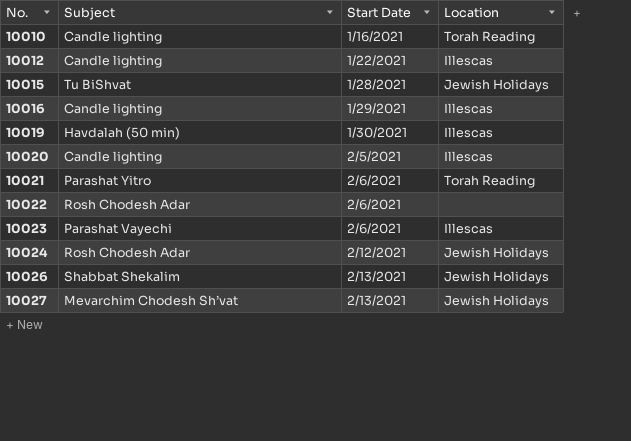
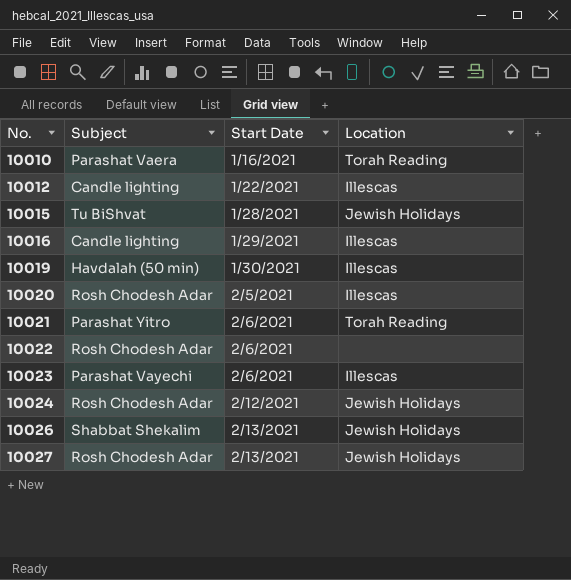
10010 | Subject: Candle lighting -> Parashat Vaera
10020 | Subject: Candle lighting -> Rosh Chodesh Adar
10027 | Subject: Mevarchim Chodesh Sh’vat -> Rosh Chodesh Adar

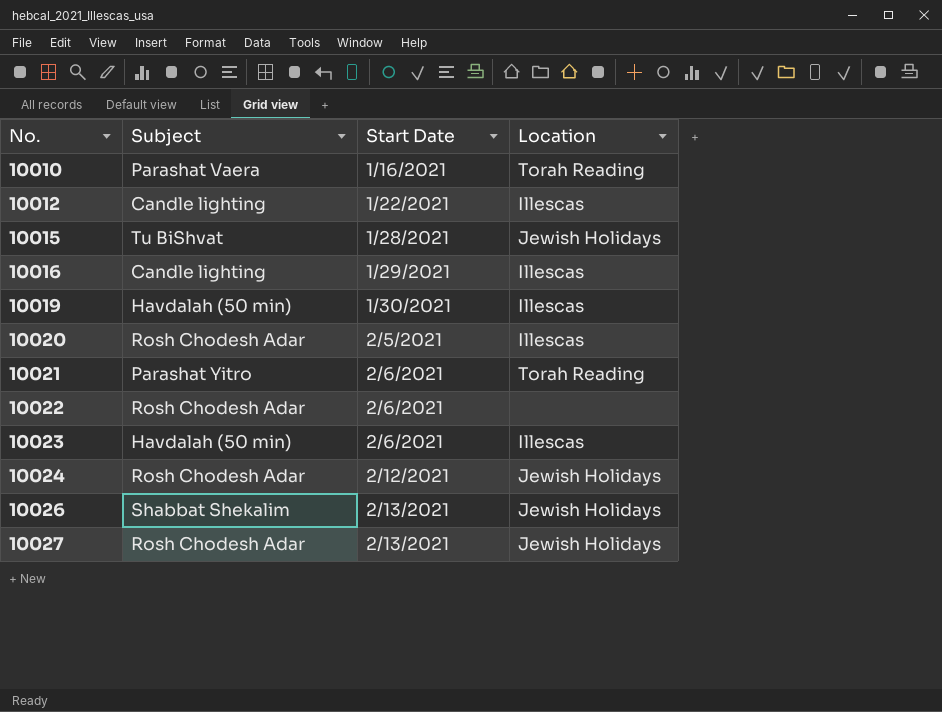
10023 | Subject: Parashat Vayechi -> Havdalah (50 min)

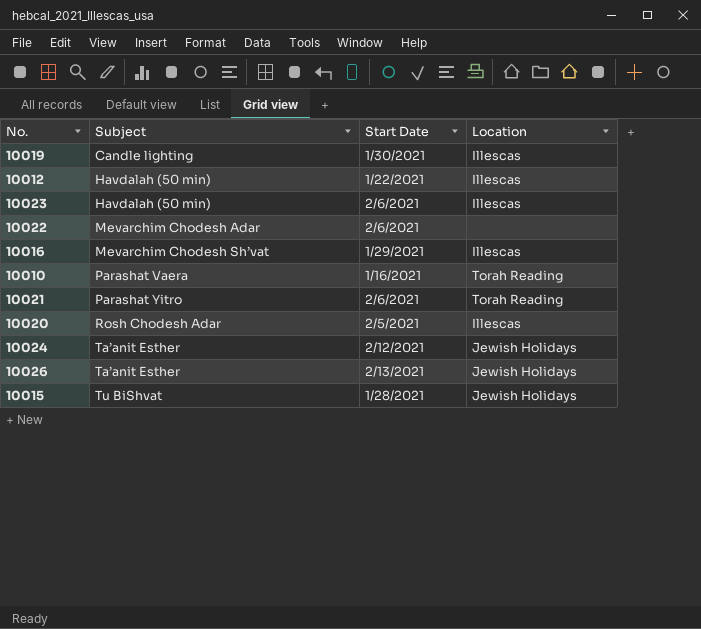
row order: No. ascending -> Subject ascending
row 10027: Rosh Chodesh Adar | 2/13/2021 | Jewish Holidays -> none
10019 | Subject: Havdalah (50 min) -> Candle lighting
10012 | Subject: Candle lighting -> Havdalah (50 min)
10022 | Subject: Rosh Chodesh Adar -> Mevarchim Chodesh Adar
10016 | Subject: Candle lighting -> Mevarchim Chodesh Sh’vat
10024 | Subject: Rosh Chodesh Adar -> Ta’anit Esther
10026 | Subject: Shabbat Shekalim -> Ta’anit Esther

